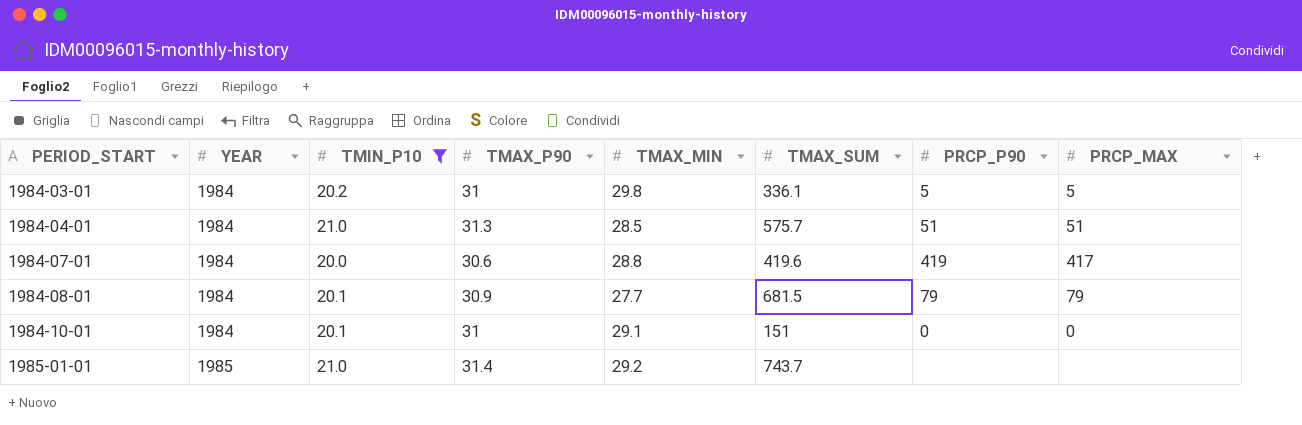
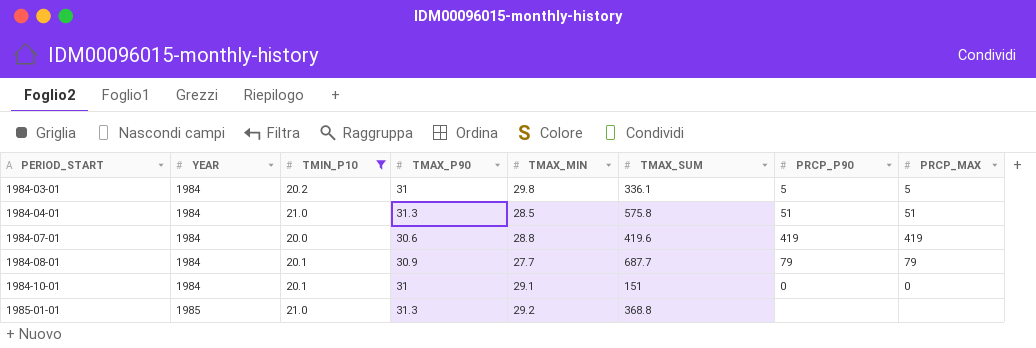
1984-04-01 | TMAX_SUM: 575.7 -> 575.8
1984-07-01 | PRCP_MAX: 417 -> 419
1984-08-01 | TMAX_SUM: 681.5 -> 687.7
1985-01-01 | TMAX_P90: 31.4 -> 31.3
1985-01-01 | TMAX_SUM: 743.7 -> 368.8

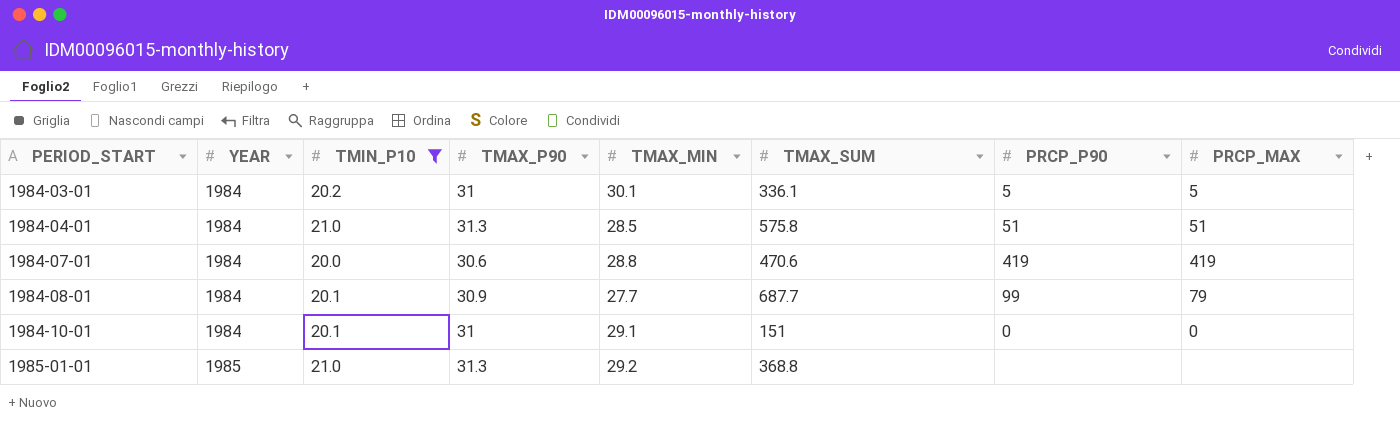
1984-03-01 | TMAX_MIN: 29.8 -> 30.1
1984-07-01 | TMAX_SUM: 419.6 -> 470.6
1984-08-01 | PRCP_P90: 79 -> 99

